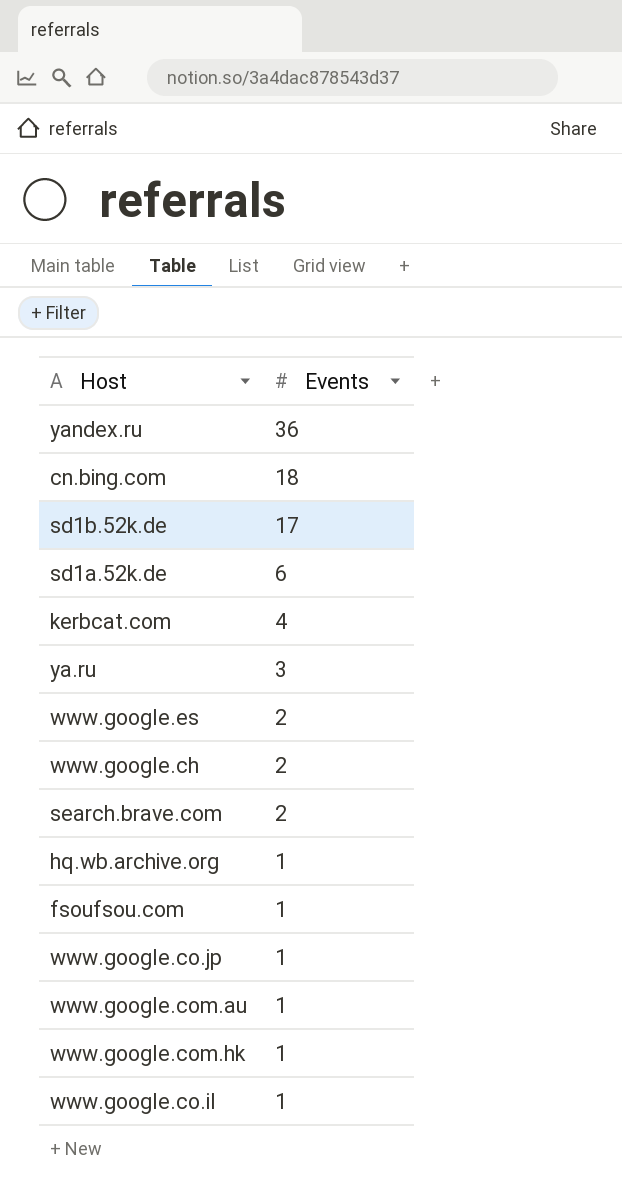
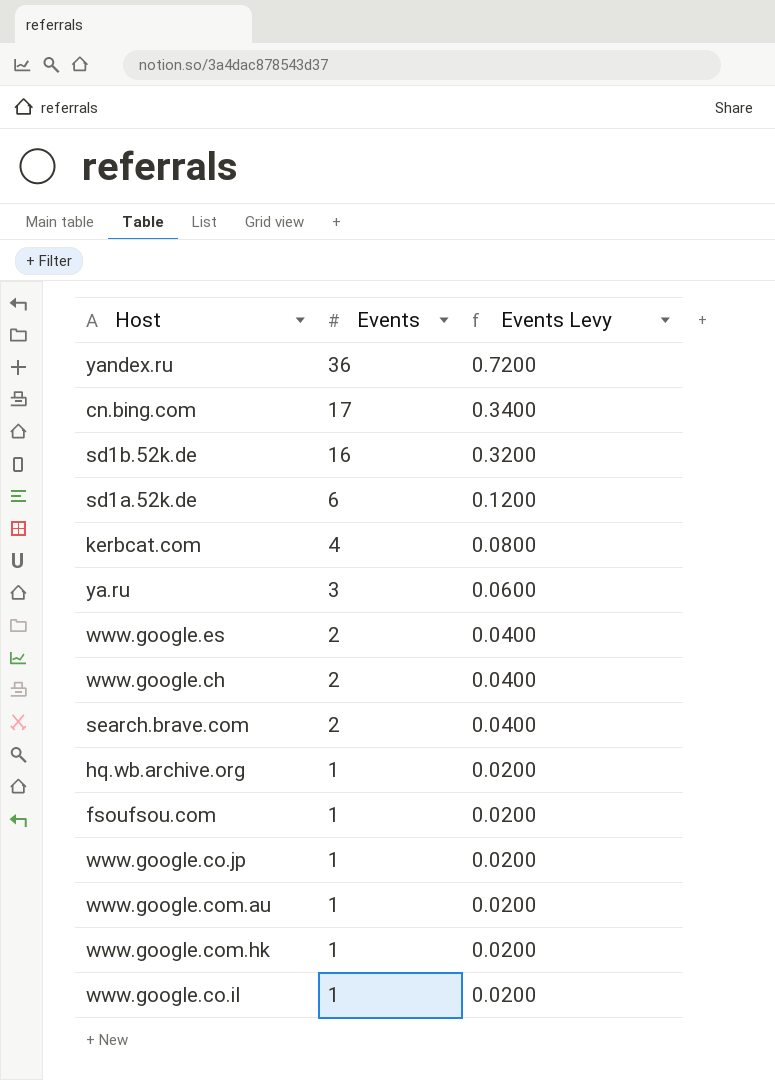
column Events Levy | formula: none -> [Events] * 0.02
cn.bing.com | Events: 18 -> 17
sd1b.52k.de | Events: 17 -> 16

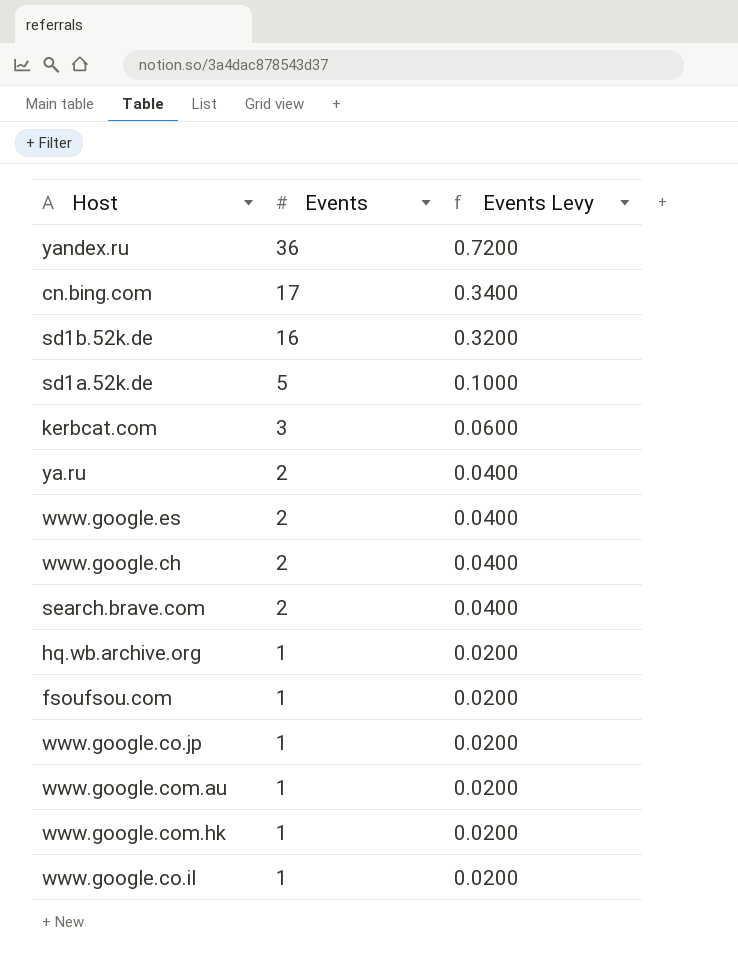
sd1a.52k.de | Events: 6 -> 5
sd1a.52k.de | Events Levy: 0.1200 -> 0.1000
kerbcat.com | Events: 4 -> 3
kerbcat.com | Events Levy: 0.0800 -> 0.0600
ya.ru | Events: 3 -> 2
ya.ru | Events Levy: 0.0600 -> 0.0400

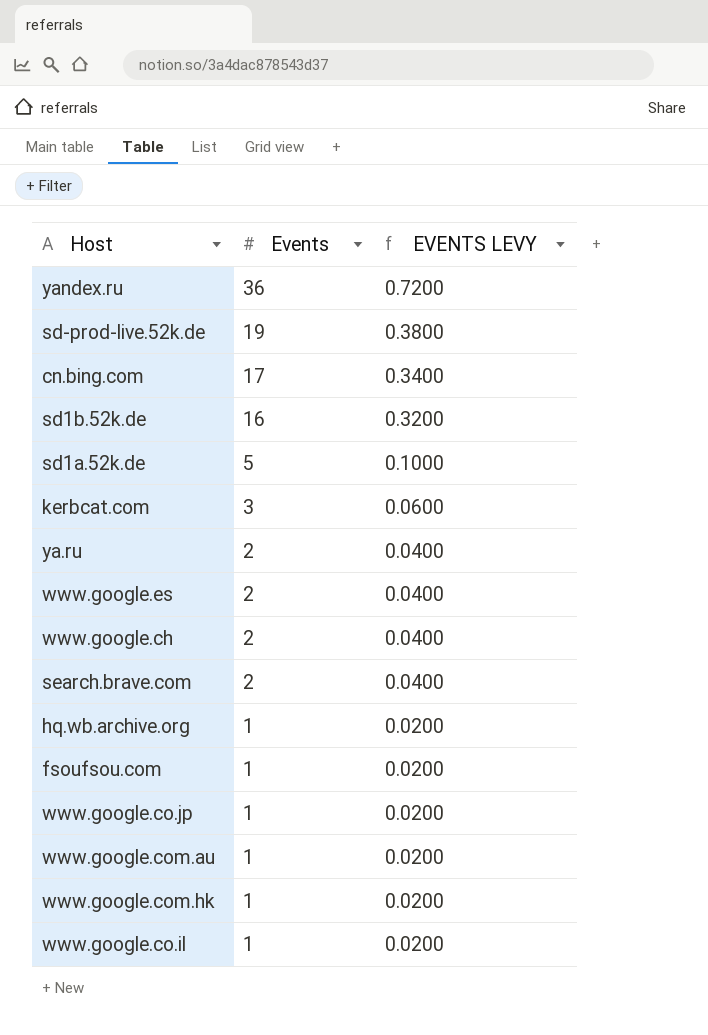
column name: Events Levy -> EVENTS LEVY
row sd-prod-live.52k.de: none -> 19 | 0.3800

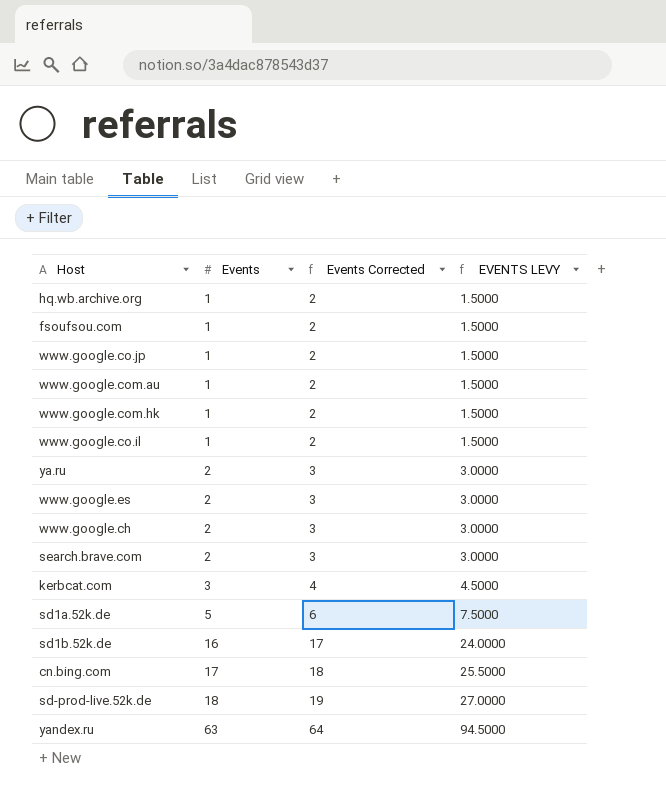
row order: Events descending -> Events ascending
column Events Corrected | formula: none -> [Events] + 1
column EVENTS LEVY | formula: [Events] * 0.02 -> [Events] * 1.5
sd-prod-live.52k.de | Events: 19 -> 18
yandex.ru | Events: 36 -> 63

